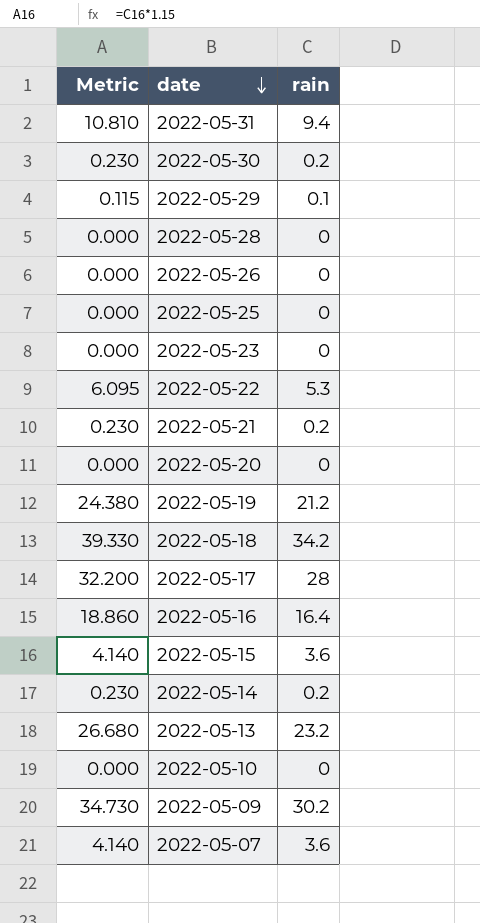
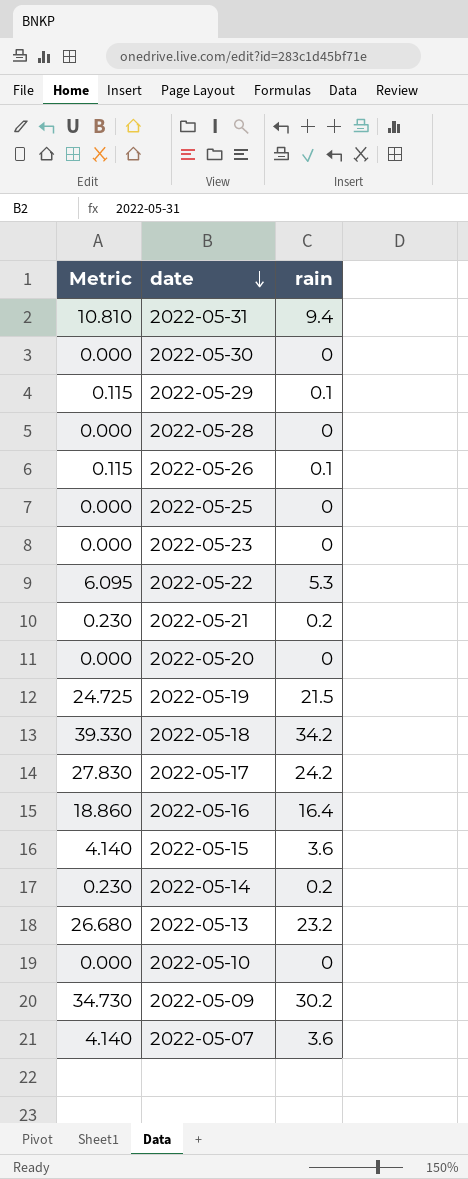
2022-05-30 | Metric: 0.230 -> 0.000
2022-05-30 | rain: 0.2 -> 0
2022-05-26 | Metric: 0.000 -> 0.115
2022-05-26 | rain: 0 -> 0.1
2022-05-19 | Metric: 24.380 -> 24.725
2022-05-19 | rain: 21.2 -> 21.5
2022-05-17 | Metric: 32.200 -> 27.830
2022-05-17 | rain: 28 -> 24.2

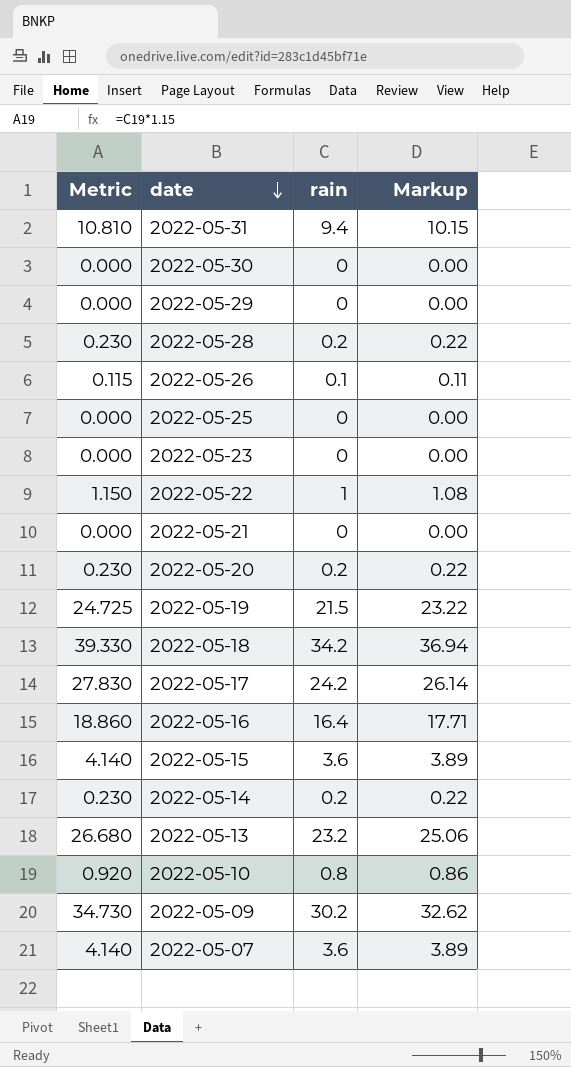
column Markup | formula: none -> [rain] * 1.08
2022-05-29 | Metric: 0.115 -> 0.000
2022-05-29 | rain: 0.1 -> 0
2022-05-28 | Metric: 0.000 -> 0.230
2022-05-28 | rain: 0 -> 0.2
2022-05-22 | Metric: 6.095 -> 1.150
2022-05-22 | rain: 5.3 -> 1
2022-05-21 | Metric: 0.230 -> 0.000
2022-05-21 | rain: 0.2 -> 0
2022-05-20 | Metric: 0.000 -> 0.230
2022-05-20 | rain: 0 -> 0.2
2022-05-10 | Metric: 0.000 -> 0.920
2022-05-10 | rain: 0 -> 0.8

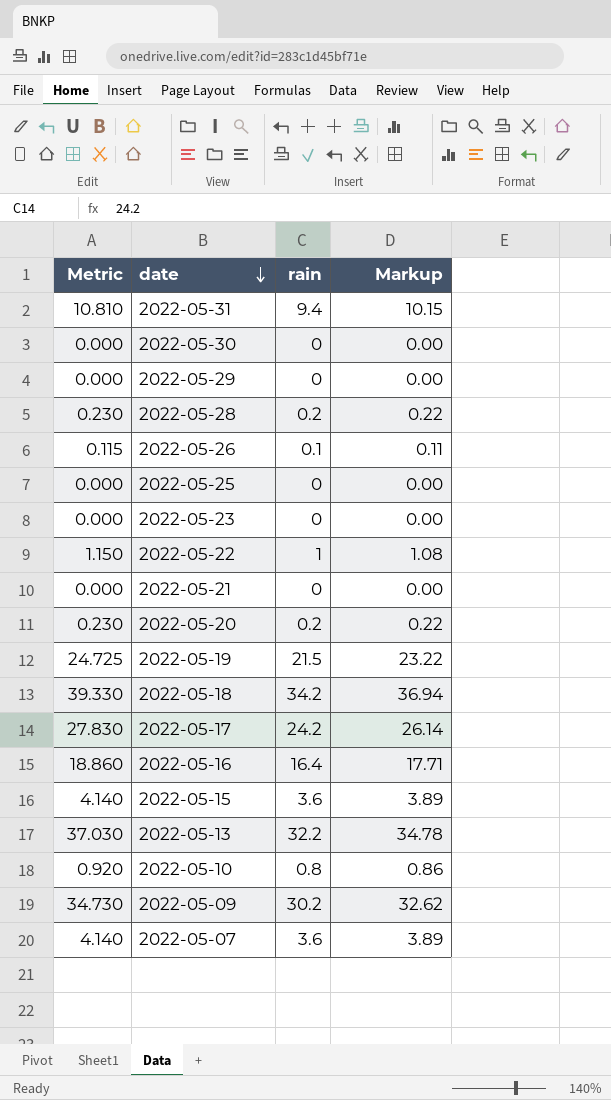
row 2022-05-14: 0.230 | 0.2 | 0.22 -> none
2022-05-13 | Metric: 26.680 -> 37.030
2022-05-13 | rain: 23.2 -> 32.2
2022-05-13 | Markup: 25.06 -> 34.78

